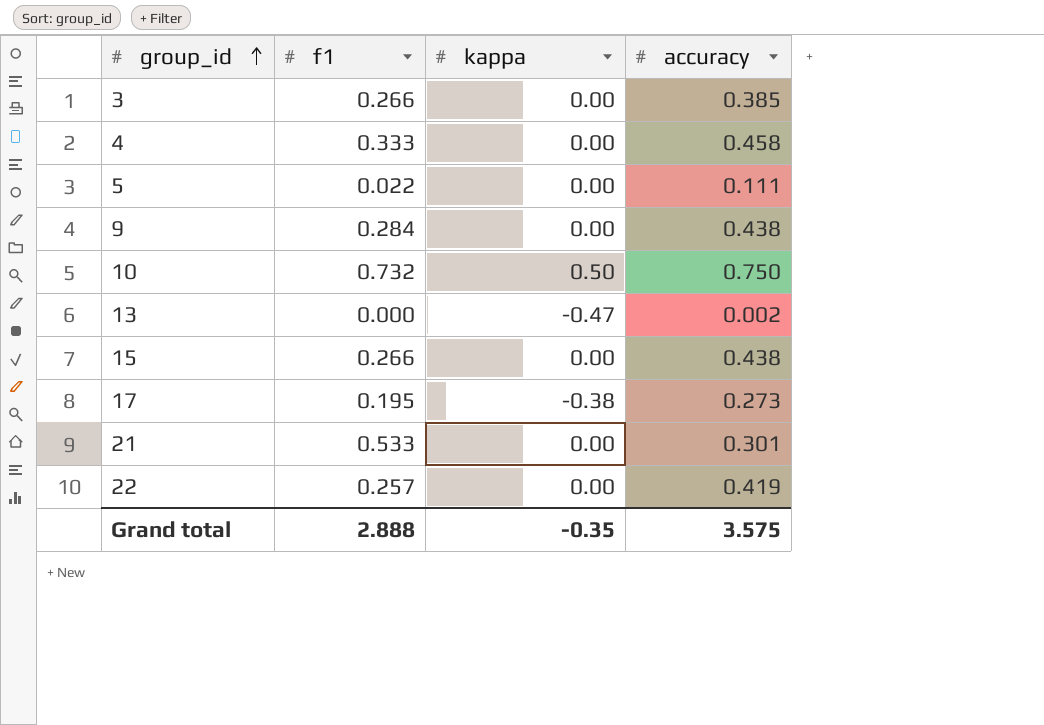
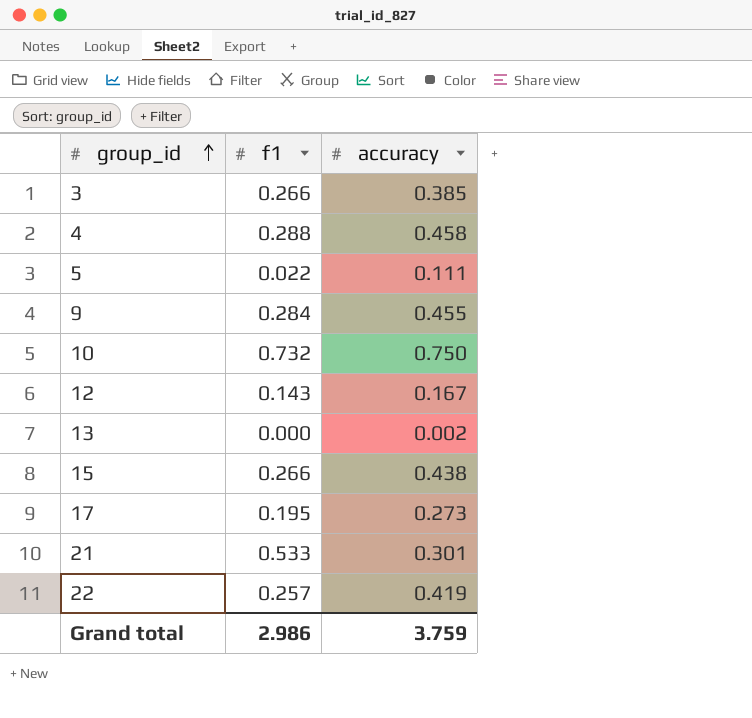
column kappa | position: 3 -> none
4 | f1: 0.333 -> 0.288
9 | accuracy: 0.438 -> 0.455
row 12: none -> 0.143 | 0.167
Grand total | f1: 2.888 -> 2.986
Grand total | accuracy: 3.575 -> 3.759

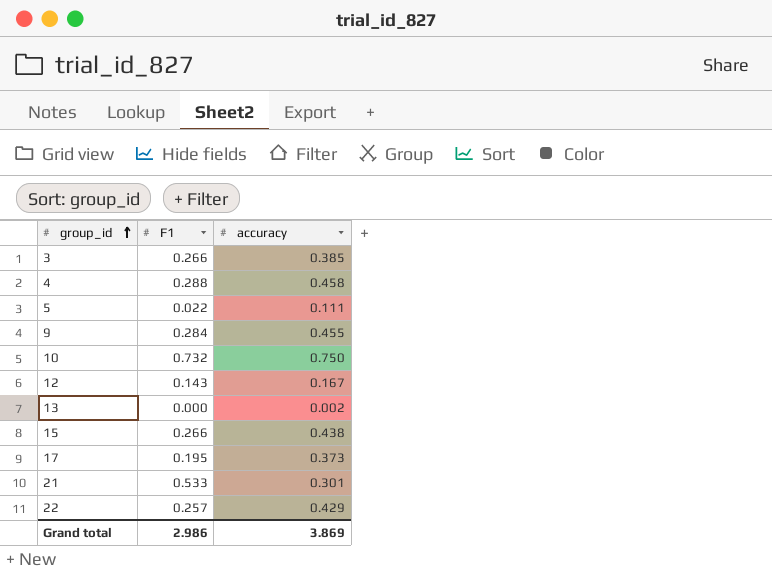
column name: f1 -> F1
17 | accuracy: 0.273 -> 0.373
22 | accuracy: 0.419 -> 0.429
Grand total | accuracy: 3.759 -> 3.869

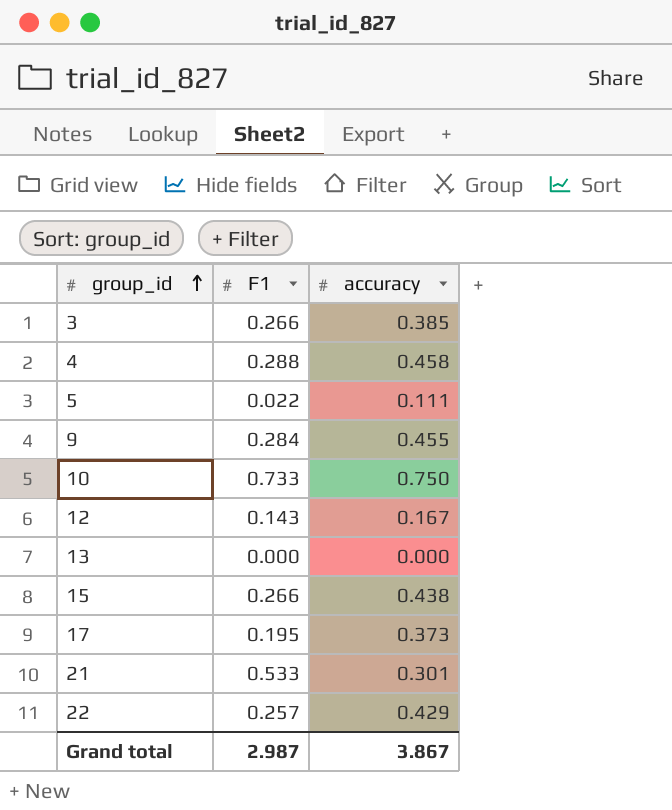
10 | F1: 0.732 -> 0.733
13 | accuracy: 0.002 -> 0.000
Grand total | F1: 2.986 -> 2.987
Grand total | accuracy: 3.869 -> 3.867

